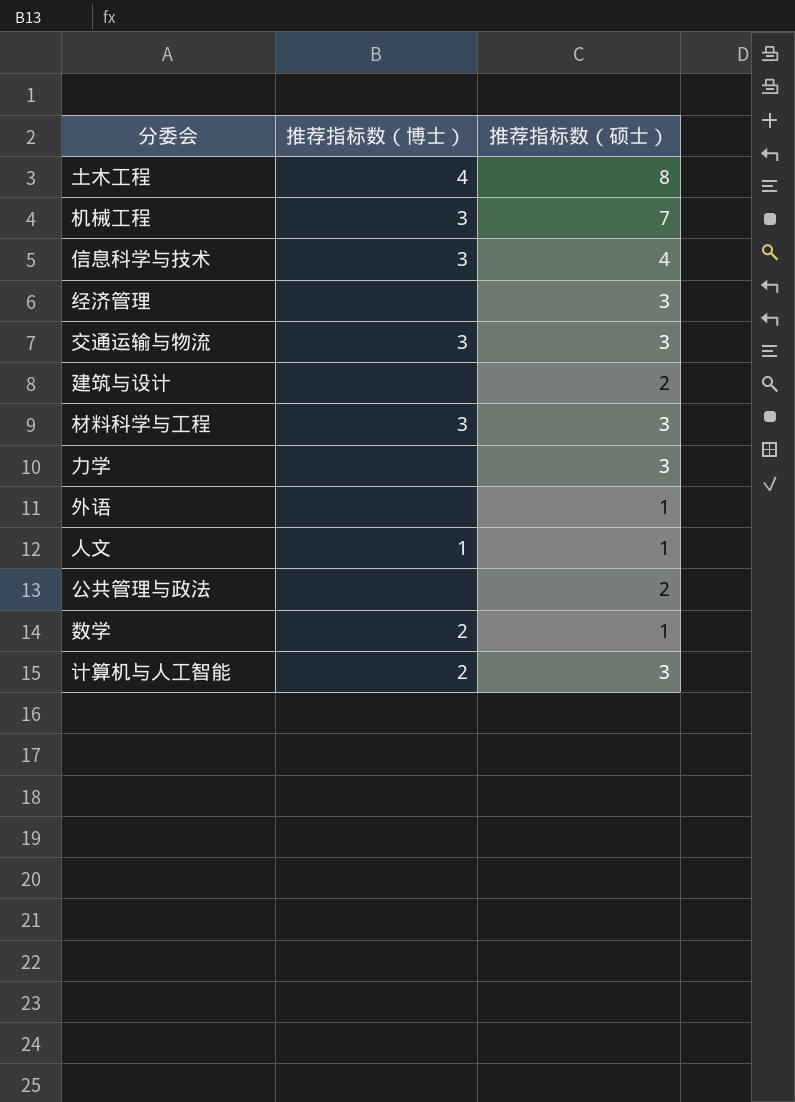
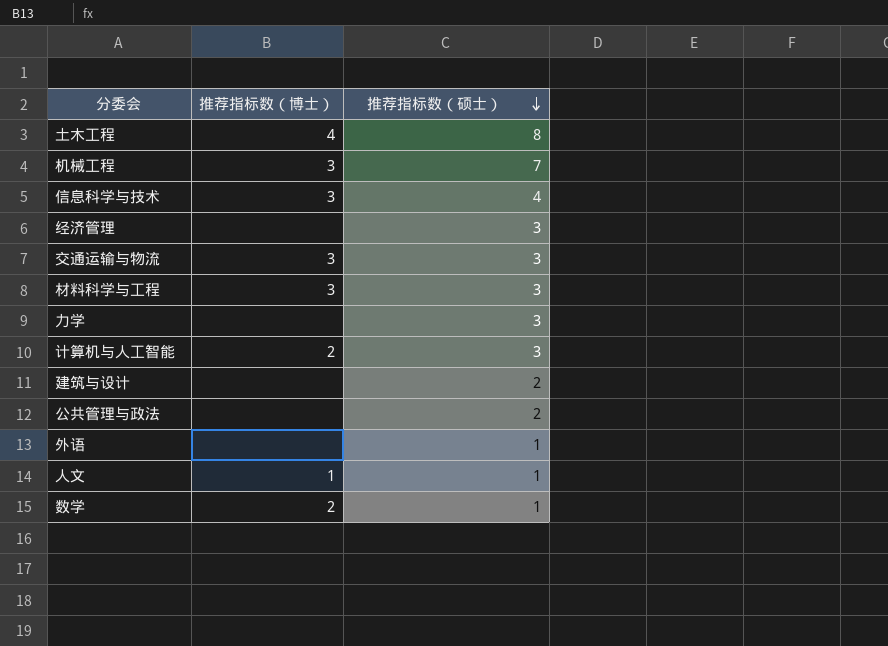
row order: none -> 推荐指标数（硕士） descending

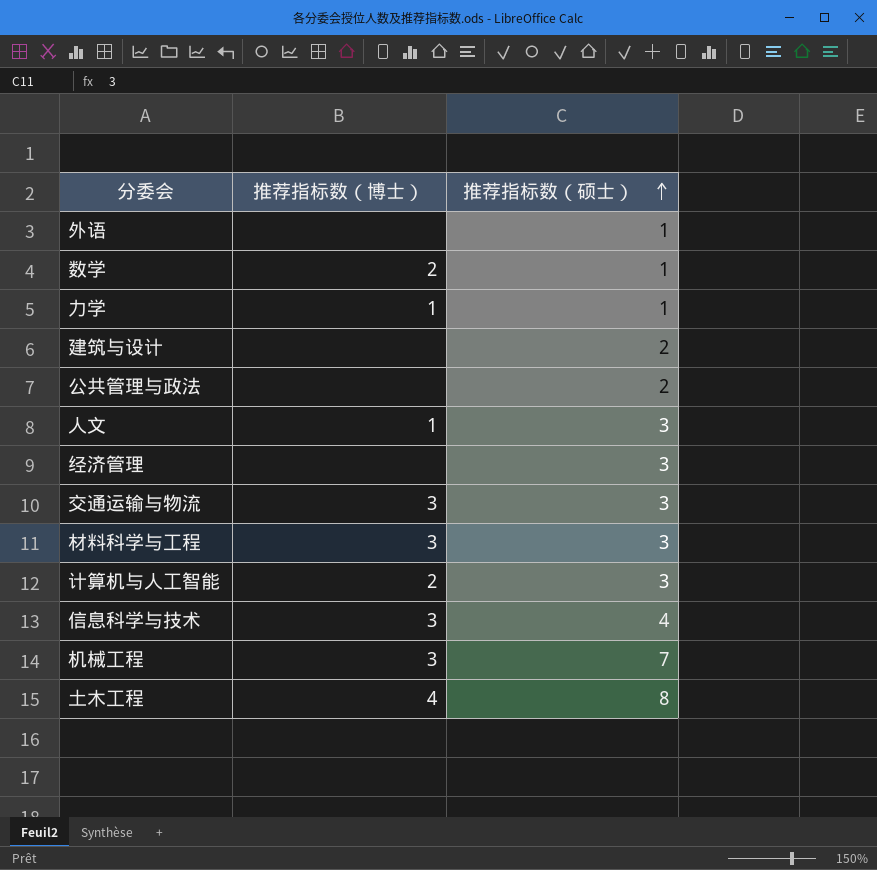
row order: 推荐指标数（硕士） descending -> 推荐指标数（硕士） ascending
力学 | 推荐指标数（博士）: none -> 1
力学 | 推荐指标数（硕士）: 3 -> 1
人文 | 推荐指标数（硕士）: 1 -> 3

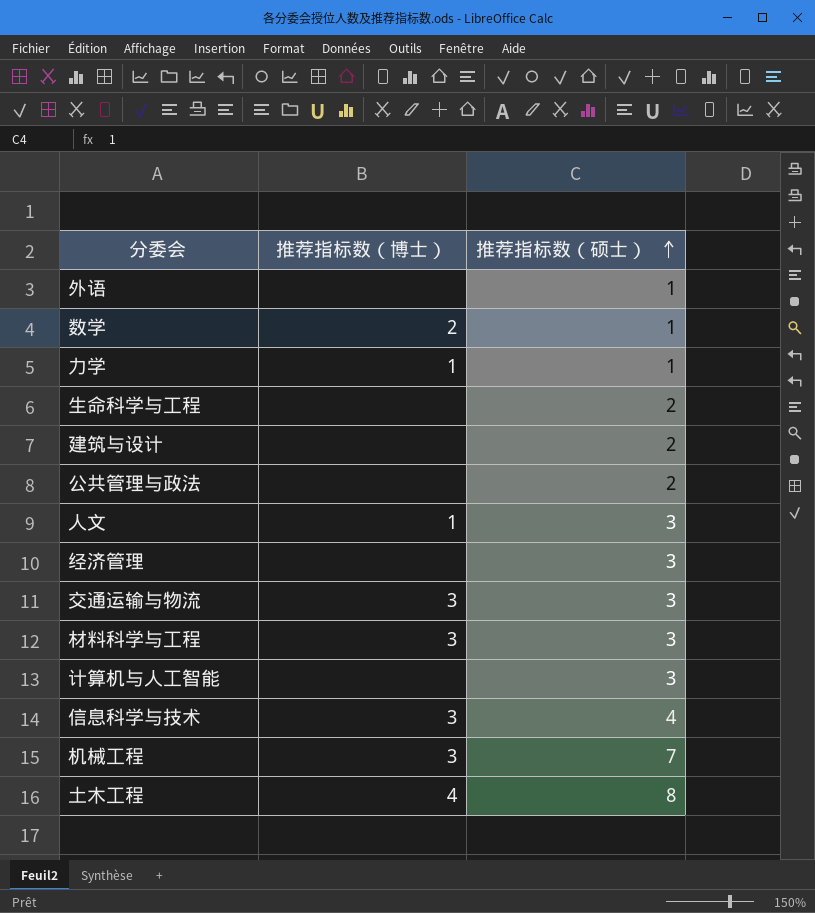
row 生命科学与工程: none -> none | 2
计算机与人工智能 | 推荐指标数（博士）: 2 -> none

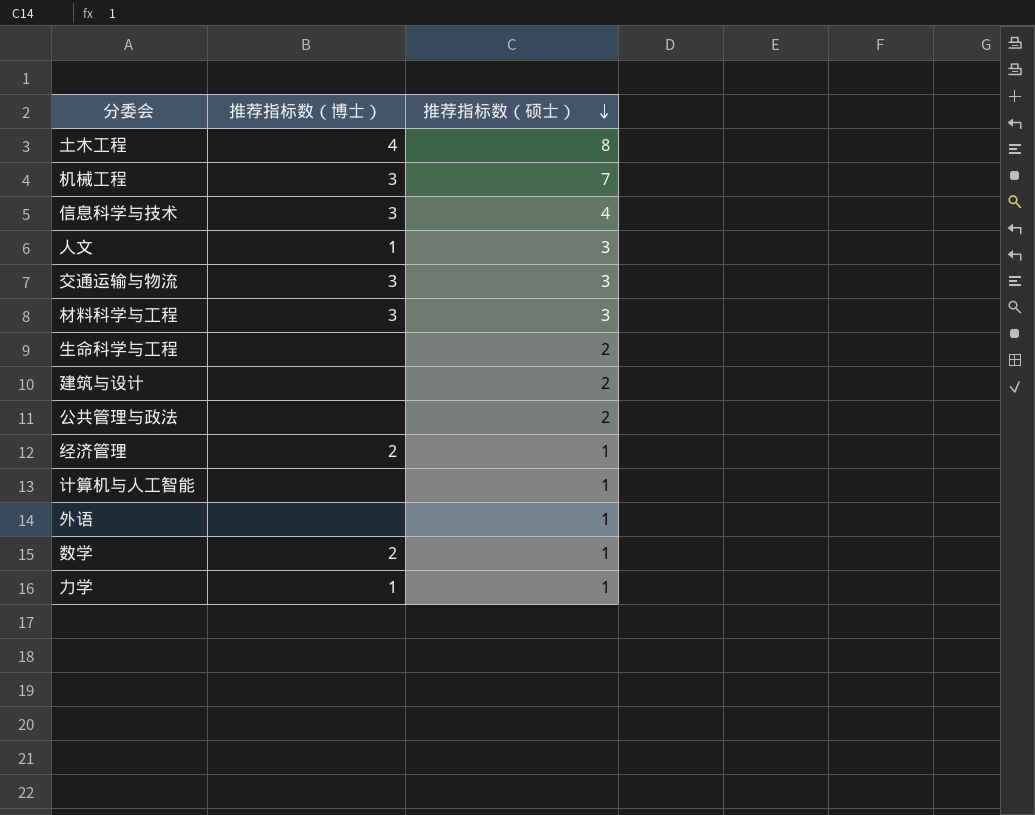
row order: 推荐指标数（硕士） ascending -> 推荐指标数（硕士） descending
经济管理 | 推荐指标数（博士）: none -> 2
经济管理 | 推荐指标数（硕士）: 3 -> 1
计算机与人工智能 | 推荐指标数（硕士）: 3 -> 1

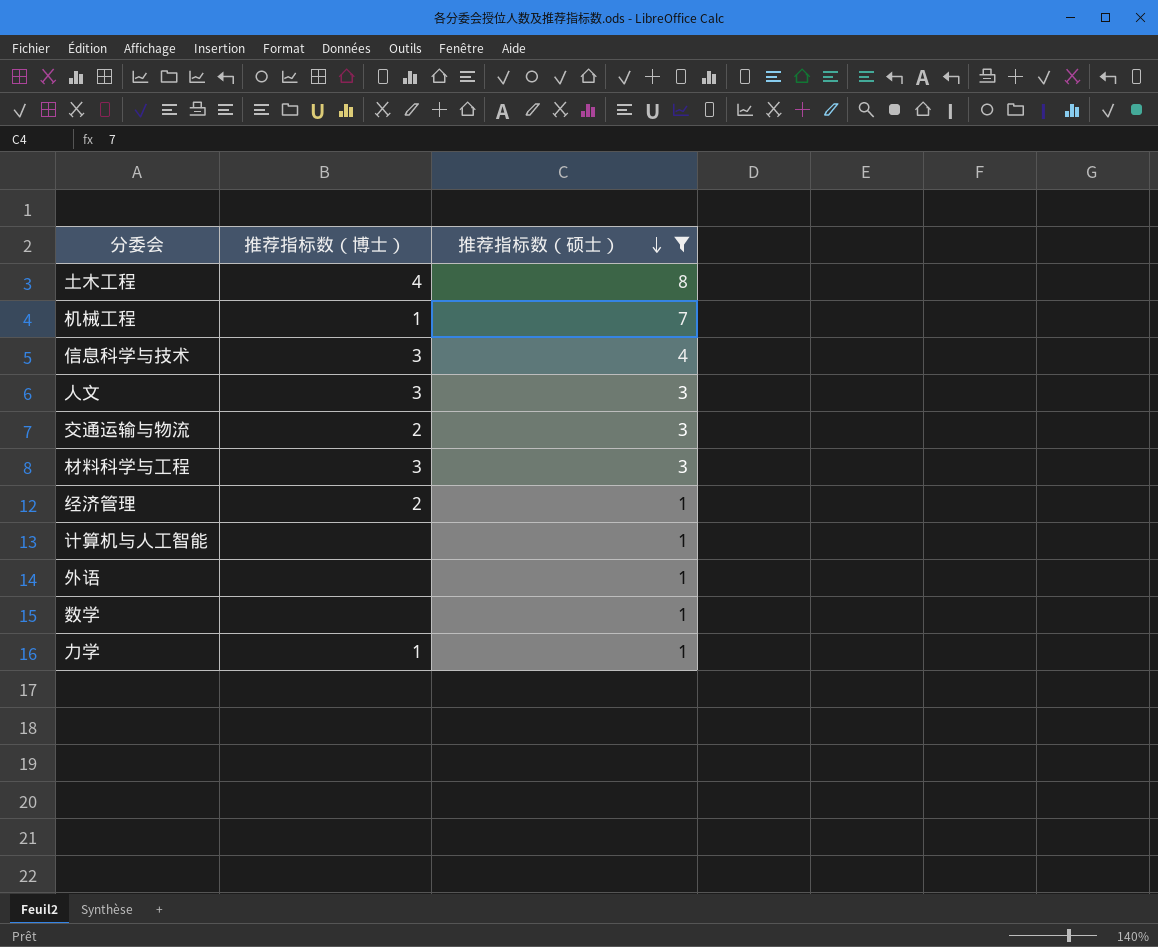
filter: none -> 推荐指标数（硕士） != 2
机械工程 | 推荐指标数（博士）: 3 -> 1
人文 | 推荐指标数（博士）: 1 -> 3
交通运输与物流 | 推荐指标数（博士）: 3 -> 2
数学 | 推荐指标数（博士）: 2 -> none

